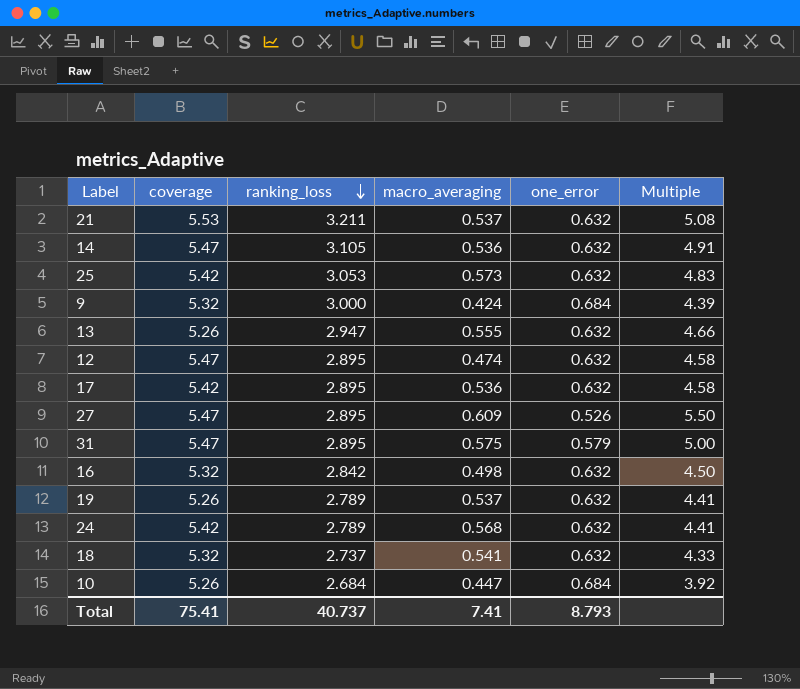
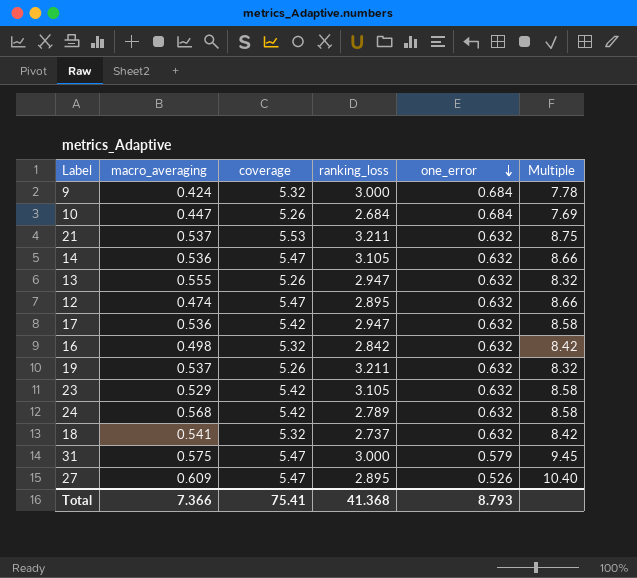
row order: ranking_loss descending -> one_error descending
column macro_averaging | position: 4 -> 2
column Multiple | formula: [ranking_loss] / [one_error] -> [coverage] / [one_error]
row 25: 5.42 | 3.053 | 0.573 | 0.632 | 4.83 -> none
17 | ranking_loss: 2.895 -> 2.947
19 | ranking_loss: 2.789 -> 3.211
row 23: none -> 0.529 | 5.42 | 3.105 | 0.632 | 8.58
31 | ranking_loss: 2.895 -> 3.000
Total | macro_averaging: 7.41 -> 7.366
Total | ranking_loss: 40.737 -> 41.368

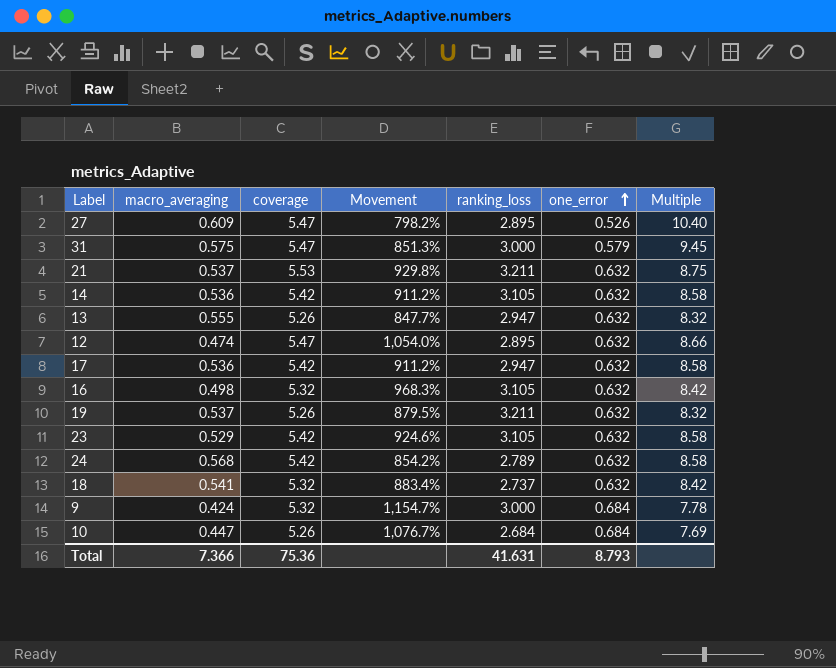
row order: one_error descending -> one_error ascending
column Movement | formula: none -> ([coverage] - [macro_averaging]) / [macro_averaging]
14 | coverage: 5.47 -> 5.42
14 | Multiple: 8.66 -> 8.58
16 | ranking_loss: 2.842 -> 3.105
Total | coverage: 75.41 -> 75.36
Total | ranking_loss: 41.368 -> 41.631

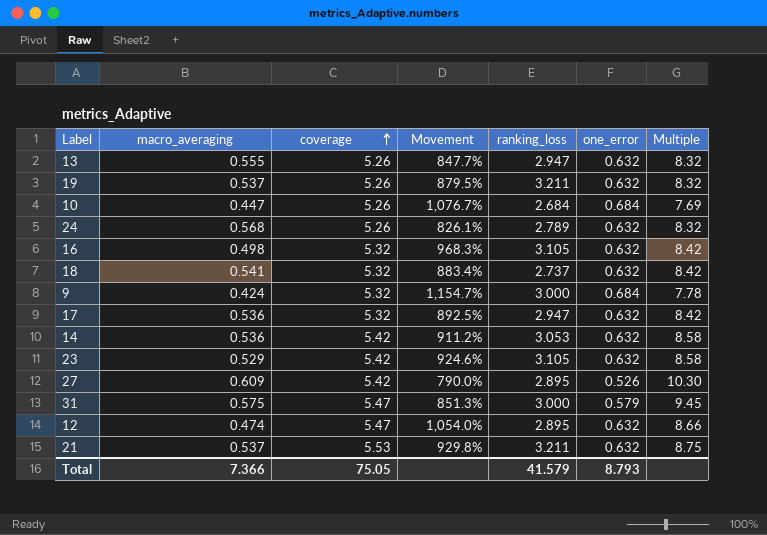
row order: one_error ascending -> coverage ascending
24 | coverage: 5.42 -> 5.26
24 | Movement: 854.2% -> 826.1%
24 | Multiple: 8.58 -> 8.32
17 | coverage: 5.42 -> 5.32
17 | Movement: 911.2% -> 892.5%
17 | Multiple: 8.58 -> 8.42
14 | ranking_loss: 3.105 -> 3.053
27 | coverage: 5.47 -> 5.42
27 | Movement: 798.2% -> 790.0%
27 | Multiple: 10.40 -> 10.30
Total | coverage: 75.36 -> 75.05
Total | ranking_loss: 41.631 -> 41.579

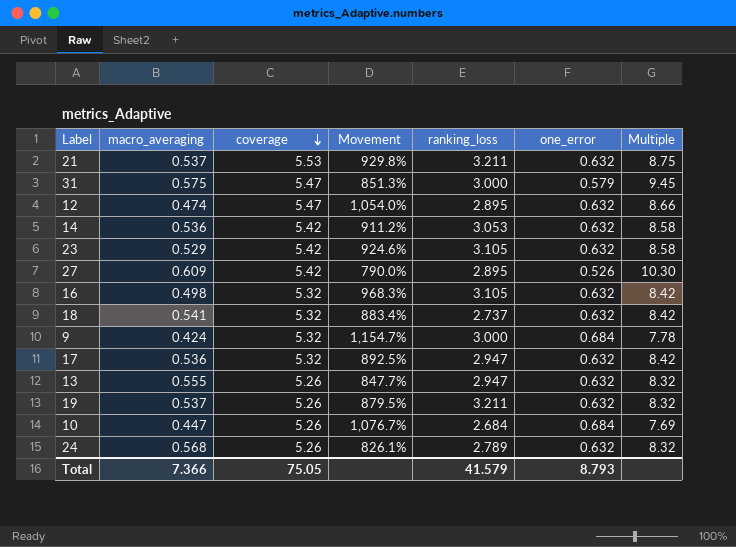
row order: coverage ascending -> coverage descending

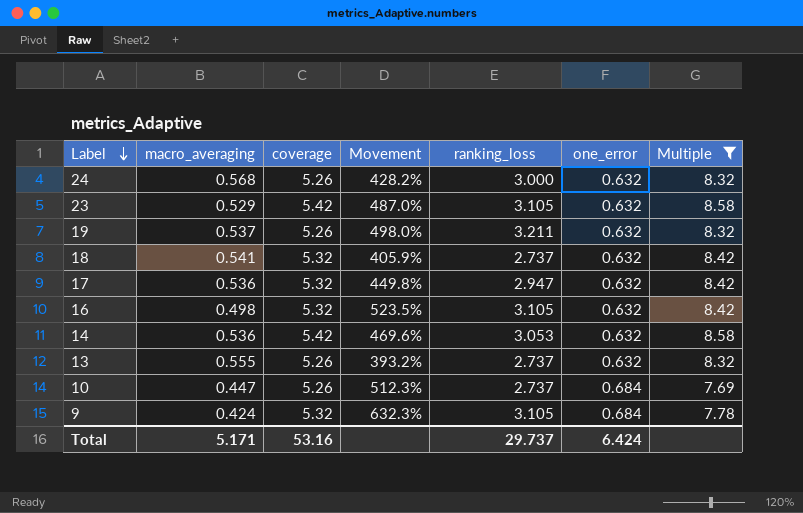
filter: none -> Multiple <= 8.58
row order: coverage descending -> Label descending
column Movement | formula: ([coverage] - [macro_averaging]) / [macro_averaging] -> ([ranking_loss] - [macro_averaging]) / [macro_averaging]
24 | ranking_loss: 2.789 -> 3.000
13 | ranking_loss: 2.947 -> 2.737
10 | ranking_loss: 2.684 -> 2.737
9 | ranking_loss: 3.000 -> 3.105
Total | macro_averaging: 7.366 -> 5.171
Total | coverage: 75.05 -> 53.16
Total | ranking_loss: 41.579 -> 29.737
Total | one_error: 8.793 -> 6.424

